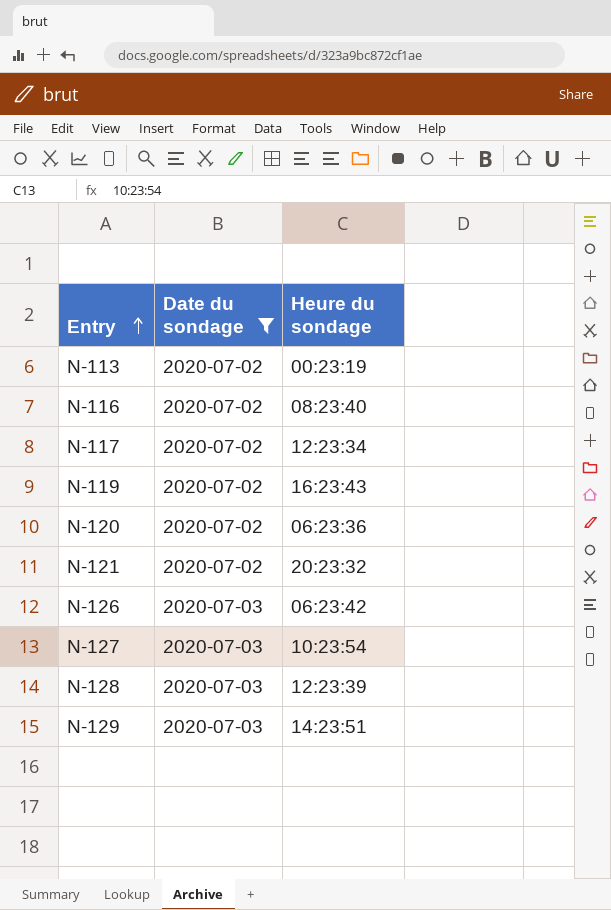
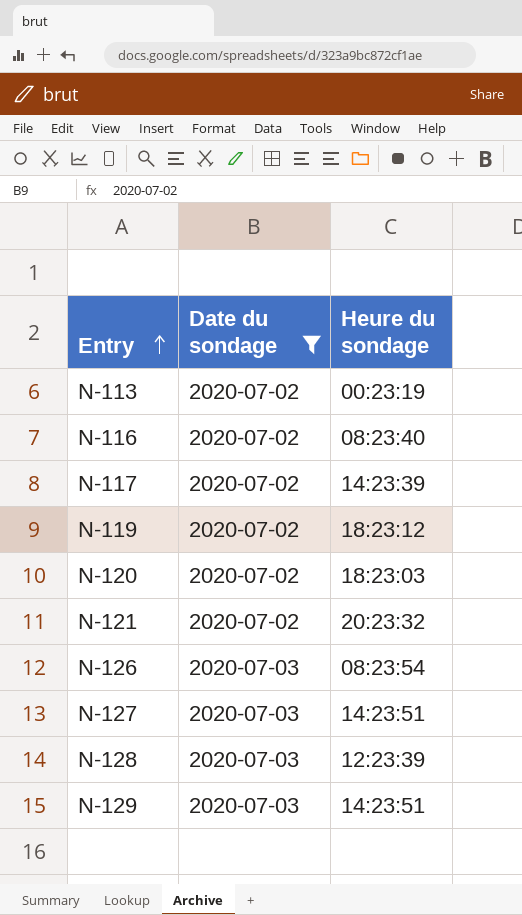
N-117 | Heure du sondage: 12:23:34 -> 14:23:39
N-119 | Heure du sondage: 16:23:43 -> 18:23:12
N-120 | Heure du sondage: 06:23:36 -> 18:23:03
N-126 | Heure du sondage: 06:23:42 -> 08:23:54
N-127 | Heure du sondage: 10:23:54 -> 14:23:51

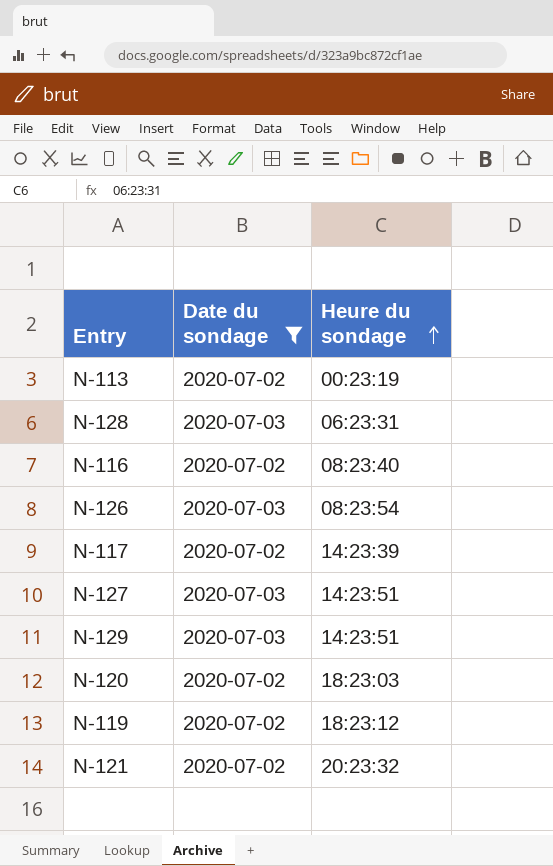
row order: Entry ascending -> Heure du sondage ascending
N-128 | Heure du sondage: 12:23:39 -> 06:23:31

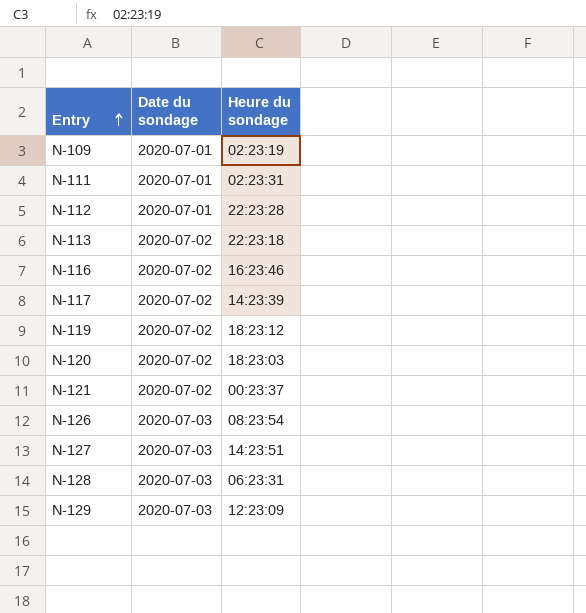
filter: Date du sondage != 2020-07-01 -> none
row order: Heure du sondage ascending -> Entry ascending
N-113 | Heure du sondage: 00:23:19 -> 22:23:18
N-116 | Heure du sondage: 08:23:40 -> 16:23:46
N-121 | Heure du sondage: 20:23:32 -> 00:23:37
N-129 | Heure du sondage: 14:23:51 -> 12:23:09

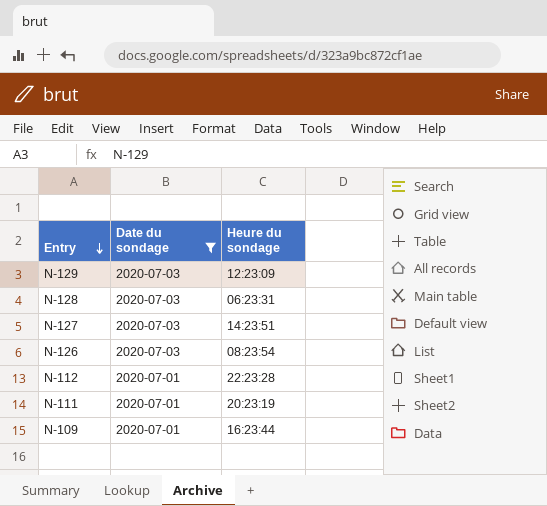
filter: none -> Date du sondage != 2020-07-02
row order: Entry ascending -> Entry descending
N-111 | Heure du sondage: 02:23:31 -> 20:23:19
N-109 | Heure du sondage: 02:23:19 -> 16:23:44

